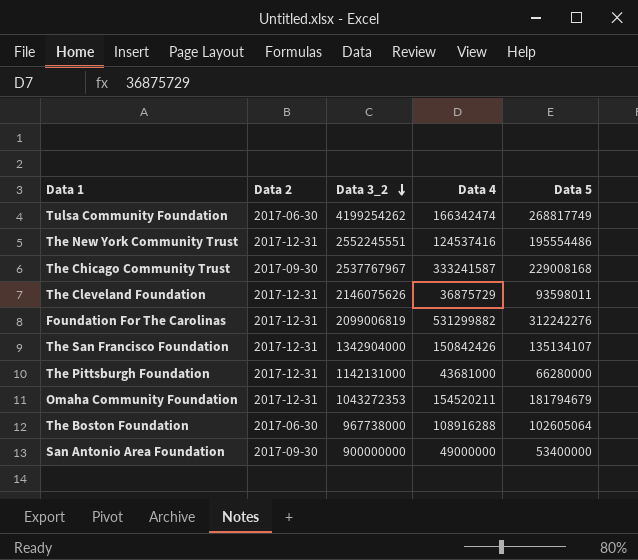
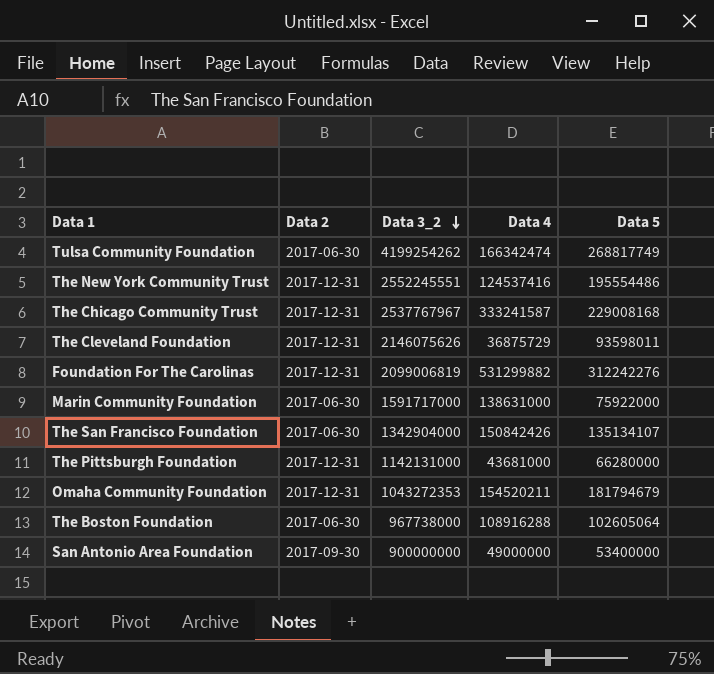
The Chicago Community Trust | Data 2: 2017-09-30 -> 2017-12-31
row Marin Community Foundation: none -> 2017-06-30 | 1591717000 | 138631000 | 75922000
The San Francisco Foundation | Data 2: 2017-12-31 -> 2017-06-30

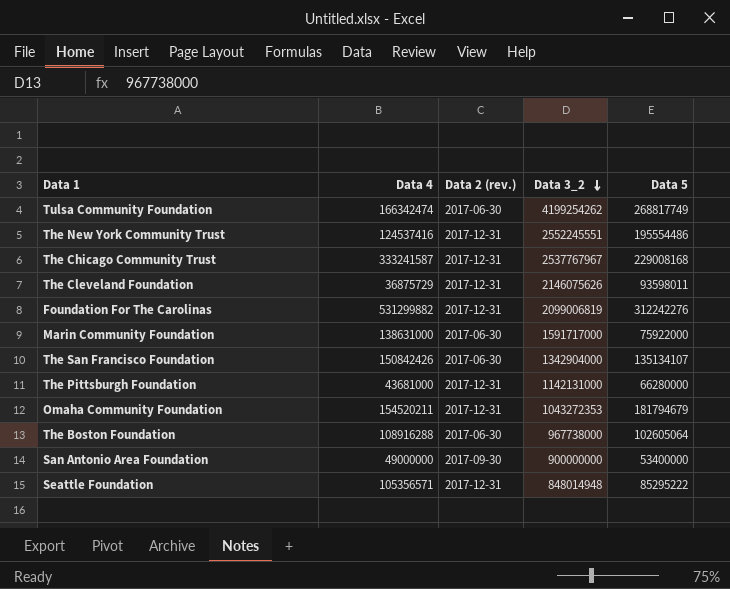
column Data 4 | position: 4 -> 2
column name: Data 2 -> Data 2 (rev.)
row Seattle Foundation: none -> 105356571 | 2017-12-31 | 848014948 | 85295222

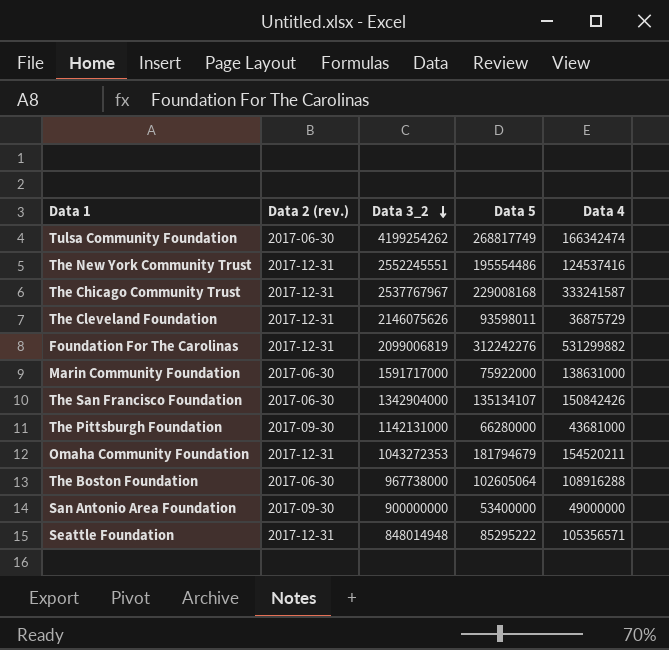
column Data 4 | position: 2 -> 5
The Pittsburgh Foundation | Data 2 (rev.): 2017-12-31 -> 2017-09-30

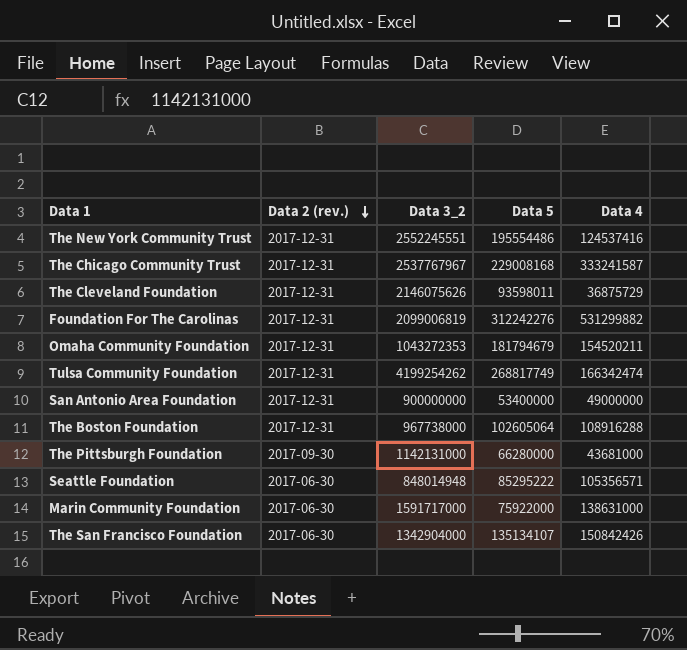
row order: Data 3_2 descending -> Data 2 (rev.) descending
Tulsa Community Foundation | Data 2 (rev.): 2017-06-30 -> 2017-12-31
San Antonio Area Foundation | Data 2 (rev.): 2017-09-30 -> 2017-12-31
The Boston Foundation | Data 2 (rev.): 2017-06-30 -> 2017-12-31
Seattle Foundation | Data 2 (rev.): 2017-12-31 -> 2017-06-30

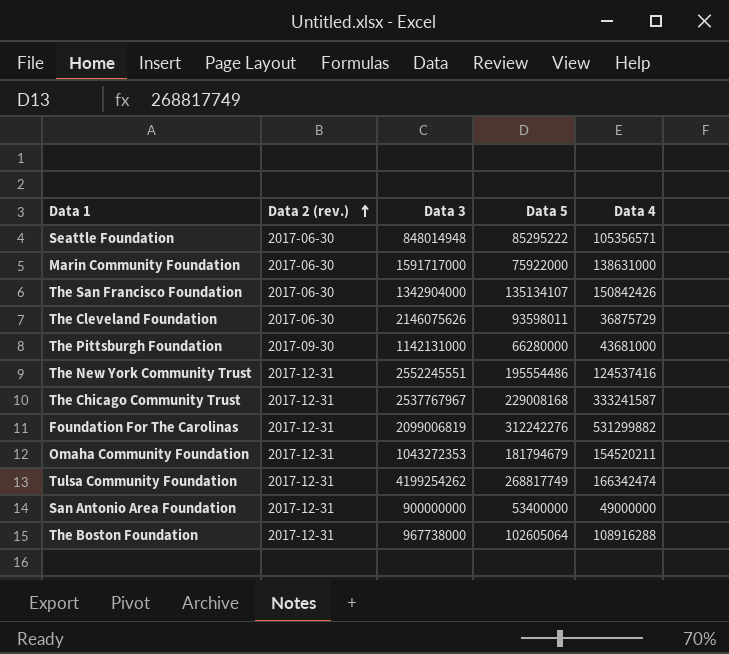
row order: Data 2 (rev.) descending -> Data 2 (rev.) ascending
column name: Data 3_2 -> Data 3
The Cleveland Foundation | Data 2 (rev.): 2017-12-31 -> 2017-06-30

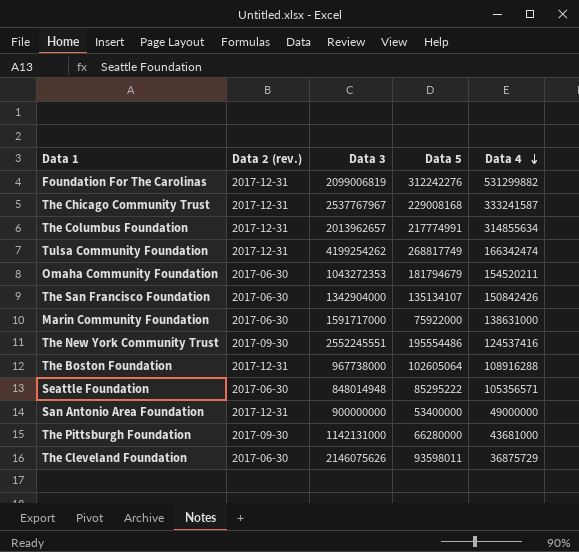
row order: Data 2 (rev.) ascending -> Data 4 descending
row The Columbus Foundation: none -> 2017-12-31 | 2013962657 | 217774991 | 314855634
Omaha Community Foundation | Data 2 (rev.): 2017-12-31 -> 2017-06-30
The New York Community Trust | Data 2 (rev.): 2017-12-31 -> 2017-09-30

